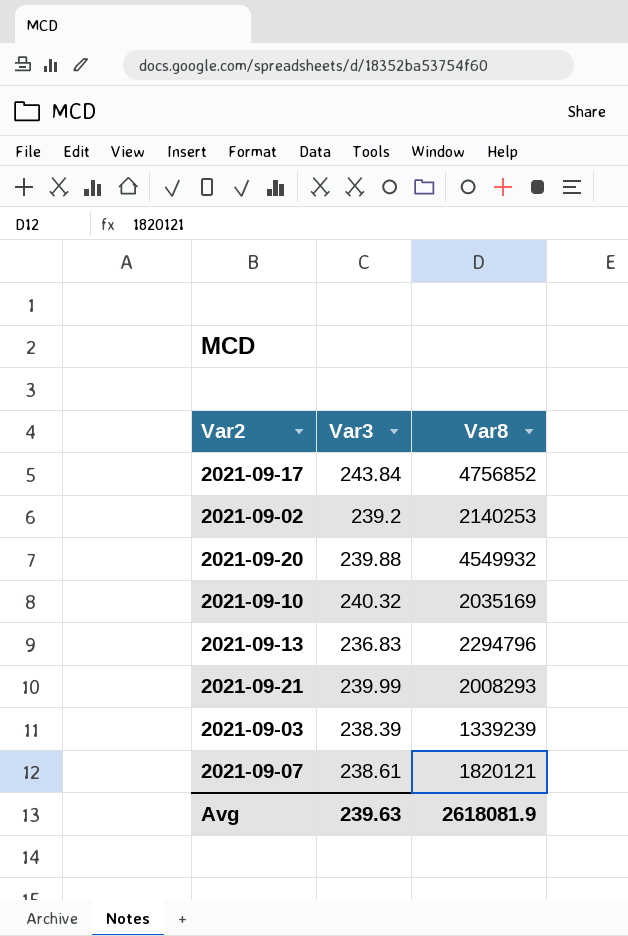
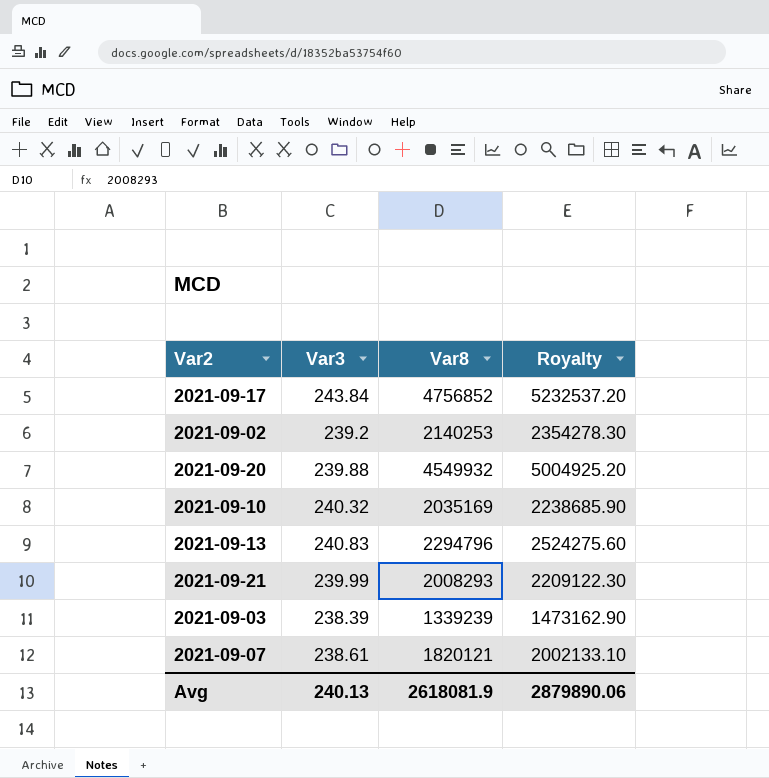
column Royalty | formula: none -> [Var8] * 1.1
2021-09-13 | Var3: 236.83 -> 240.83
Avg | Var3: 239.63 -> 240.13

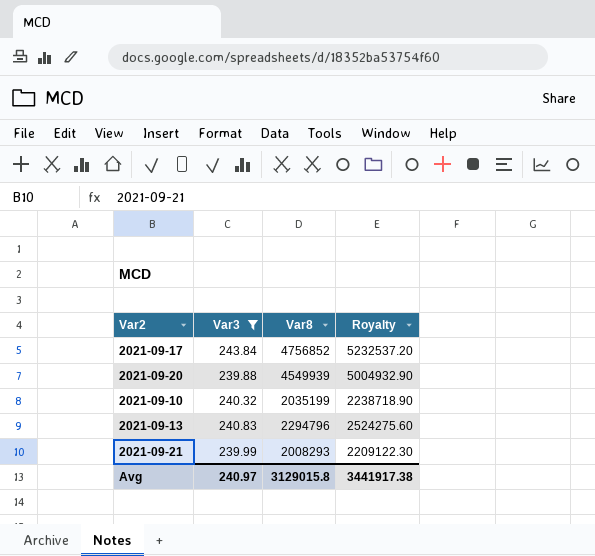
filter: none -> Var3 >= 239.88
2021-09-20 | Var8: 4549932 -> 4549939
2021-09-20 | Royalty: 5004925.20 -> 5004932.90
2021-09-10 | Var8: 2035169 -> 2035199
2021-09-10 | Royalty: 2238685.90 -> 2238718.90
Avg | Var3: 240.13 -> 240.97
Avg | Var8: 2618081.9 -> 3129015.8
Avg | Royalty: 2879890.06 -> 3441917.38

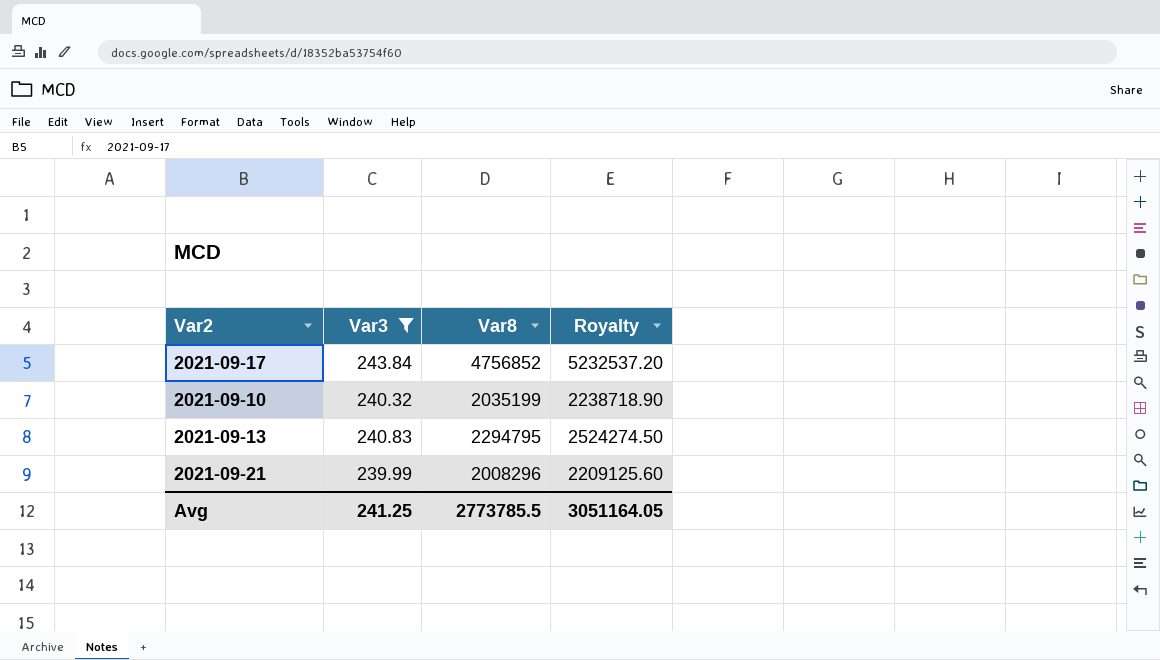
row 2021-09-20: 239.88 | 4549939 | 5004932.90 -> none
2021-09-13 | Var8: 2294796 -> 2294795
2021-09-13 | Royalty: 2524275.60 -> 2524274.50
2021-09-21 | Var8: 2008293 -> 2008296
2021-09-21 | Royalty: 2209122.30 -> 2209125.60
Avg | Var3: 240.97 -> 241.25
Avg | Var8: 3129015.8 -> 2773785.5
Avg | Royalty: 3441917.38 -> 3051164.05

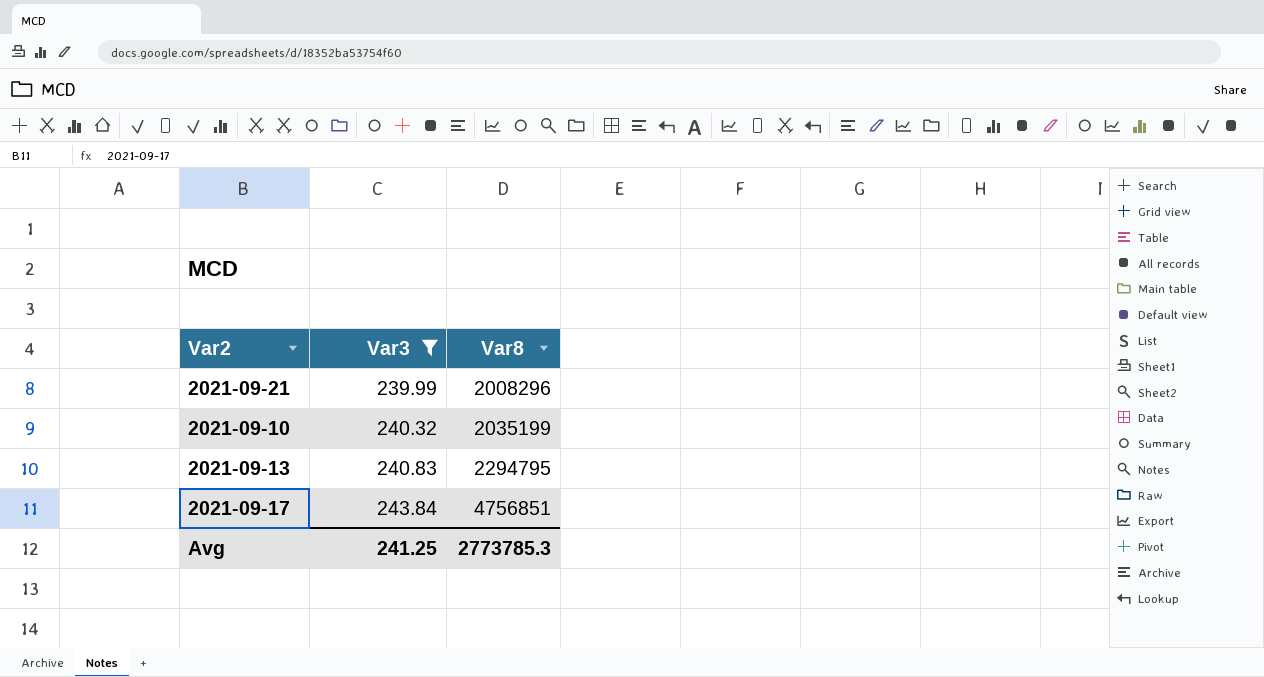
row order: none -> Var3 ascending
column Royalty | formula: [Var8] * 1.1 -> none
2021-09-17 | Var8: 4756852 -> 4756851
Avg | Var8: 2773785.5 -> 2773785.3

